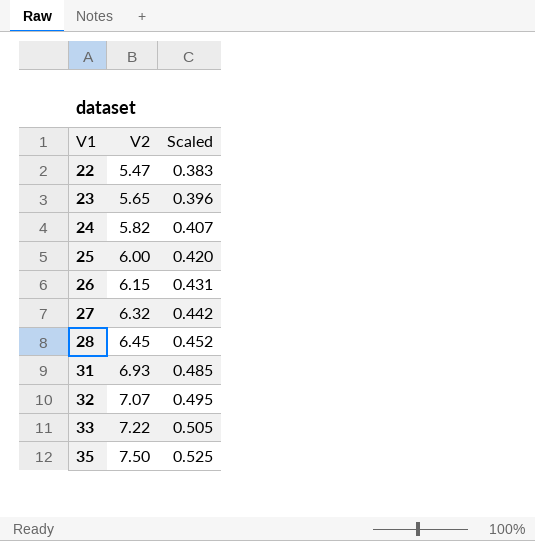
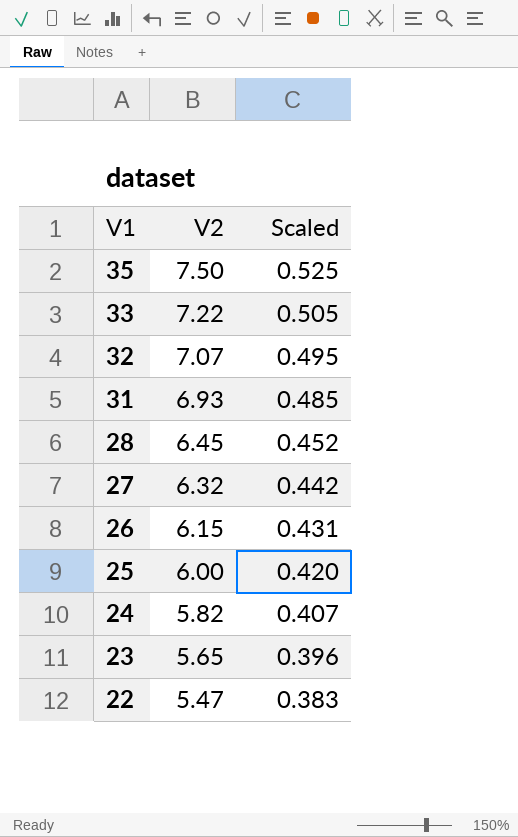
row order: V1 ascending -> V1 descending

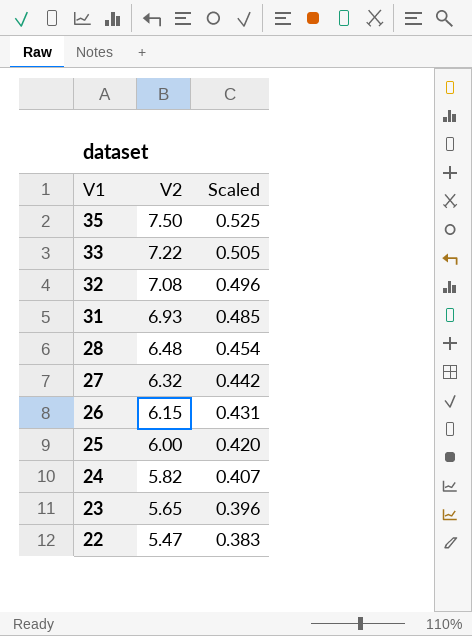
32 | V2: 7.07 -> 7.08
32 | Scaled: 0.495 -> 0.496
28 | V2: 6.45 -> 6.48
28 | Scaled: 0.452 -> 0.454

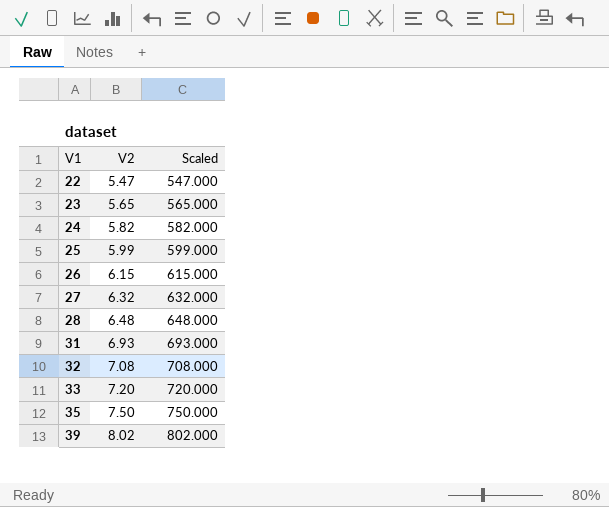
row order: V1 descending -> V1 ascending
column Scaled | formula: [V2] * 0.07 -> [V2] * 100
25 | V2: 6.00 -> 5.99
33 | V2: 7.22 -> 7.20
row 39: none -> 8.02 | 802.000

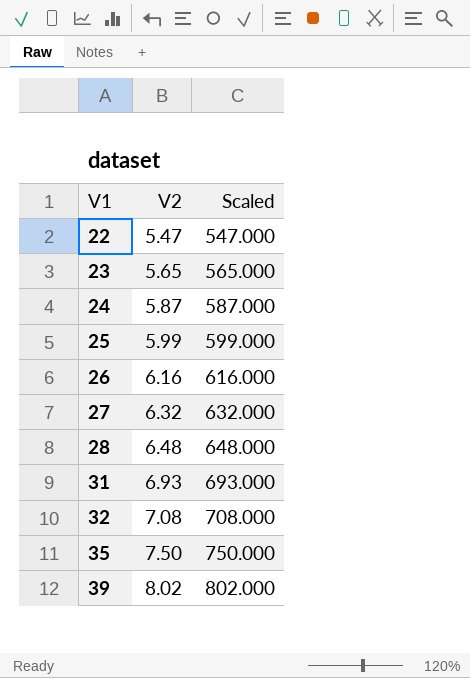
row 33: 7.20 | 720.000 -> none
24 | V2: 5.82 -> 5.87
24 | Scaled: 582.000 -> 587.000
26 | V2: 6.15 -> 6.16
26 | Scaled: 615.000 -> 616.000

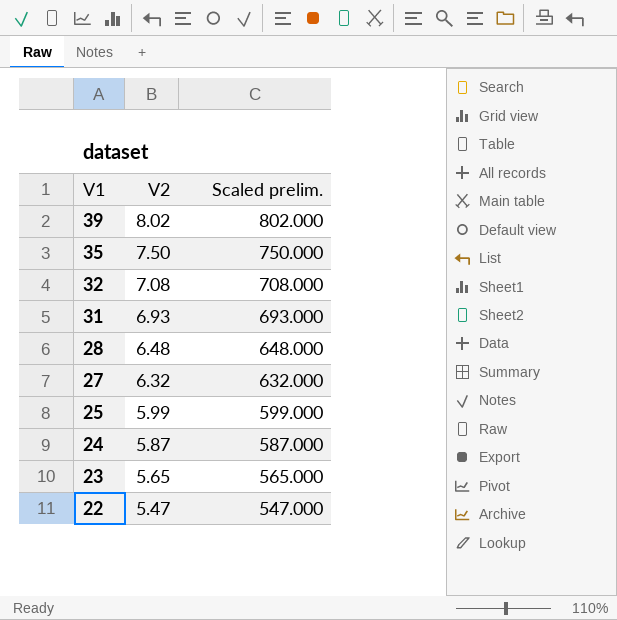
row order: V1 ascending -> V1 descending
column name: Scaled -> Scaled prelim.
row 26: 6.16 | 616.000 -> none

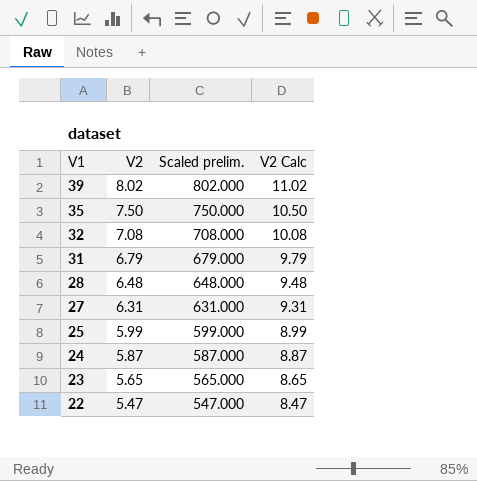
column V2 Calc | formula: none -> [V2] + 3
31 | V2: 6.93 -> 6.79
31 | Scaled prelim.: 693.000 -> 679.000
27 | V2: 6.32 -> 6.31
27 | Scaled prelim.: 632.000 -> 631.000

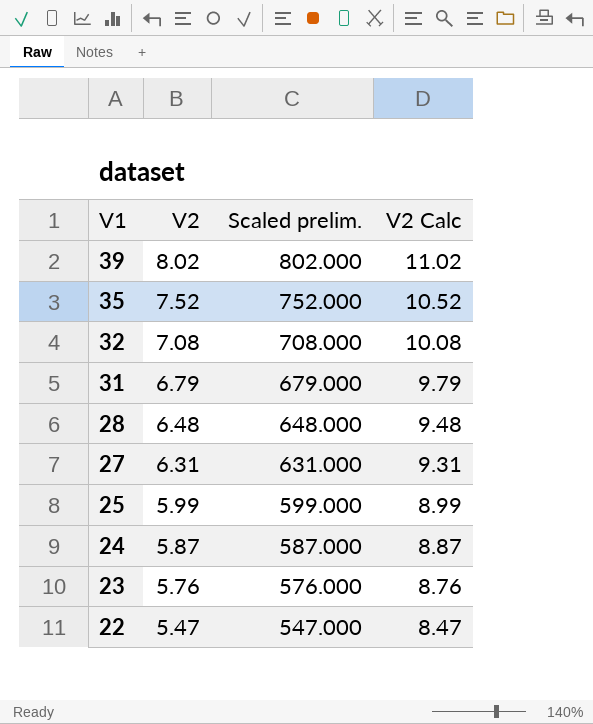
35 | V2: 7.50 -> 7.52
35 | Scaled prelim.: 750.000 -> 752.000
35 | V2 Calc: 10.50 -> 10.52
23 | V2: 5.65 -> 5.76
23 | Scaled prelim.: 565.000 -> 576.000
23 | V2 Calc: 8.65 -> 8.76

